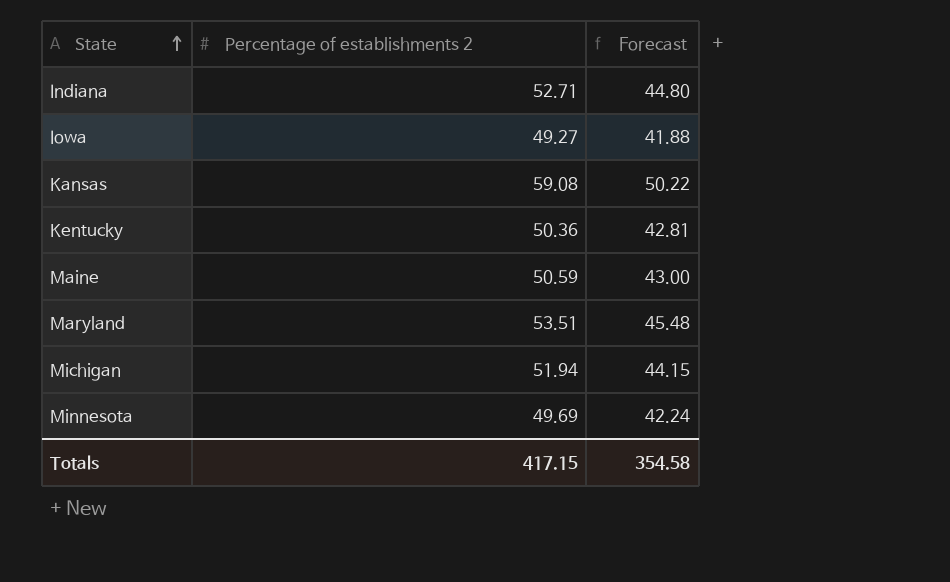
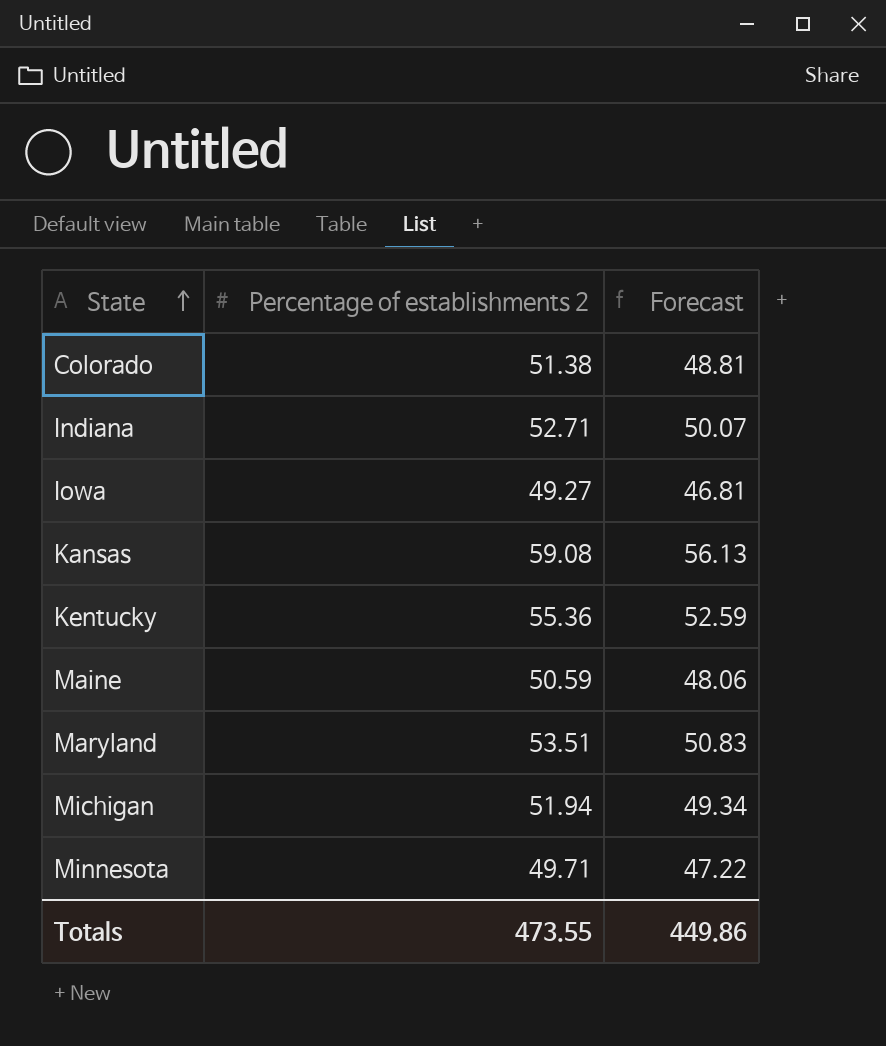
column Forecast | formula: [Percentage of establishments 2] * 0.85 -> [Percentage of establishments 2] * 0.95
row Colorado: none -> 51.38 | 48.81
Kentucky | Percentage of establishments 2: 50.36 -> 55.36
Minnesota | Percentage of establishments 2: 49.69 -> 49.71
Totals | Percentage of establishments 2: 417.15 -> 473.55
Totals | Forecast: 354.58 -> 449.86

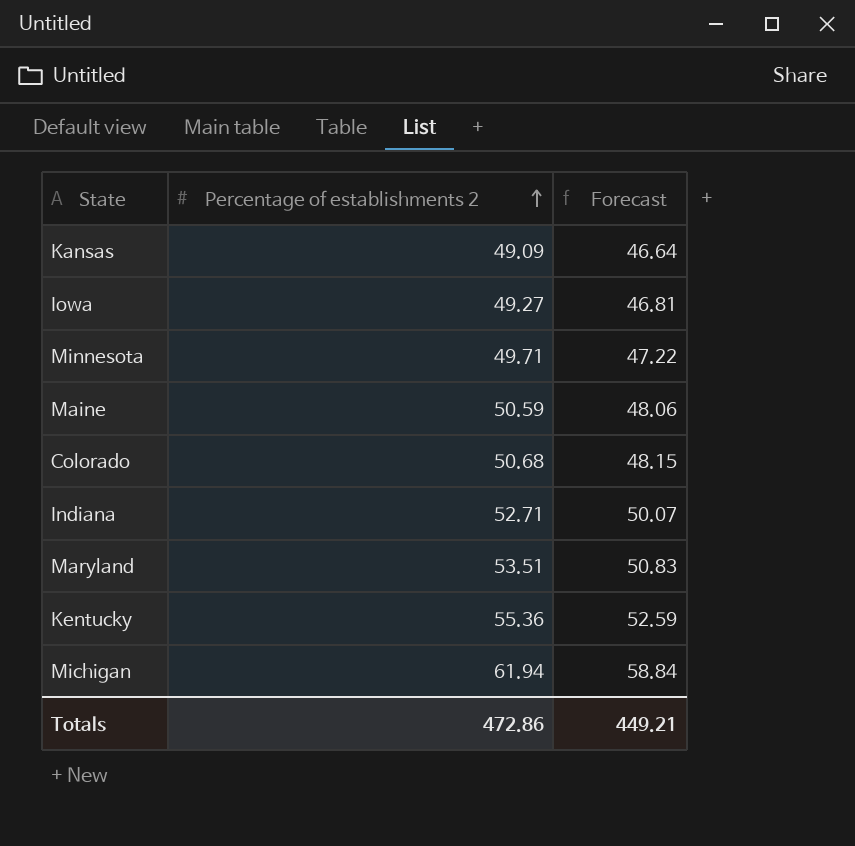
row order: State ascending -> Percentage of establishments 2 ascending
Kansas | Percentage of establishments 2: 59.08 -> 49.09
Kansas | Forecast: 56.13 -> 46.64
Colorado | Percentage of establishments 2: 51.38 -> 50.68
Colorado | Forecast: 48.81 -> 48.15
Michigan | Percentage of establishments 2: 51.94 -> 61.94
Michigan | Forecast: 49.34 -> 58.84
Totals | Percentage of establishments 2: 473.55 -> 472.86
Totals | Forecast: 449.86 -> 449.21

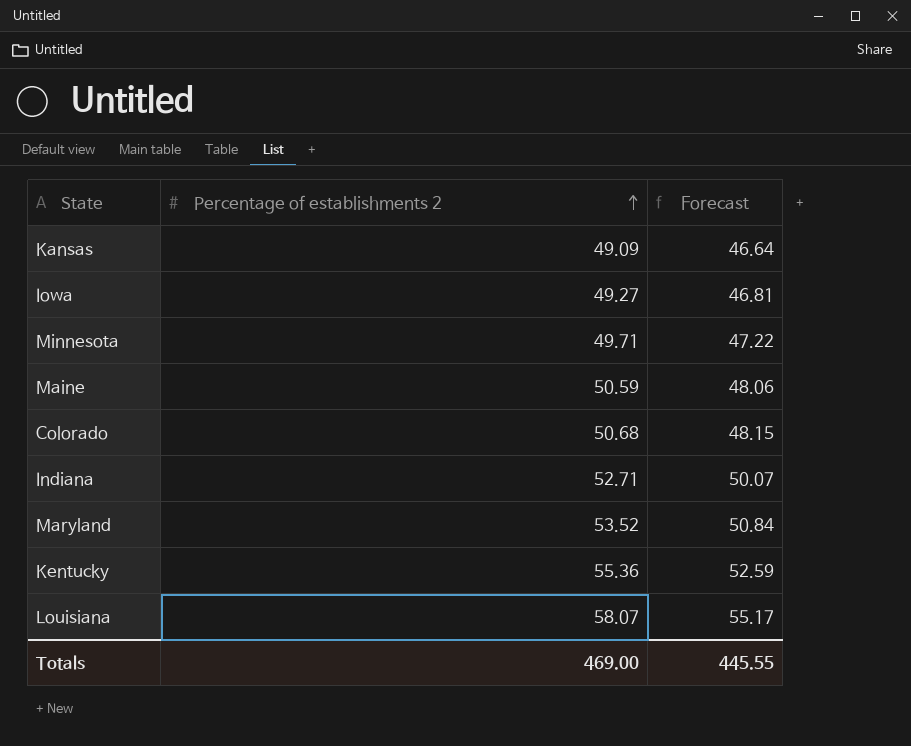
row Michigan: 61.94 | 58.84 -> none
Maryland | Percentage of establishments 2: 53.51 -> 53.52
Maryland | Forecast: 50.83 -> 50.84
row Louisiana: none -> 58.07 | 55.17
Totals | Percentage of establishments 2: 472.86 -> 469.00
Totals | Forecast: 449.21 -> 445.55

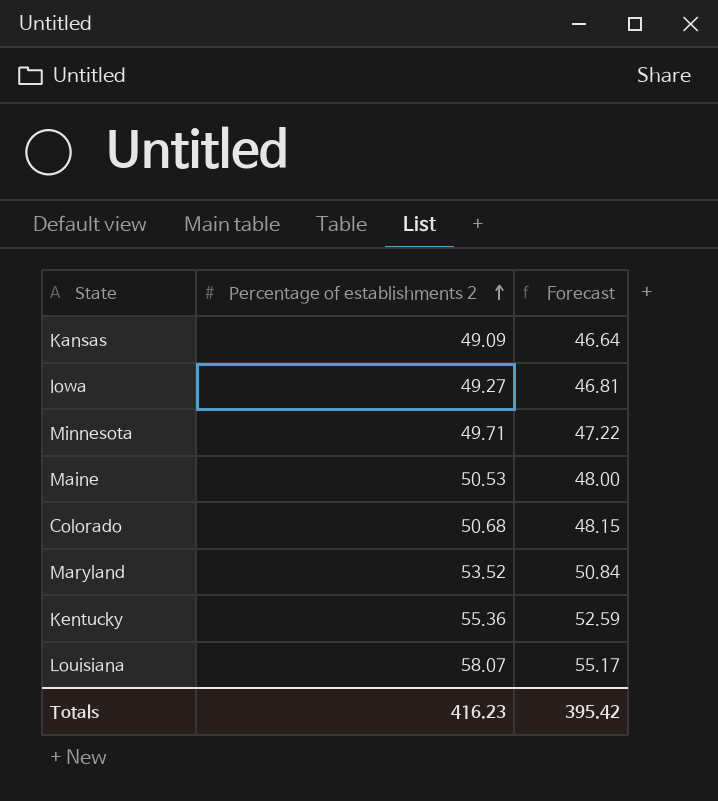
row Indiana: 52.71 | 50.07 -> none
Maine | Percentage of establishments 2: 50.59 -> 50.53
Maine | Forecast: 48.06 -> 48.00
Totals | Percentage of establishments 2: 469.00 -> 416.23
Totals | Forecast: 445.55 -> 395.42

